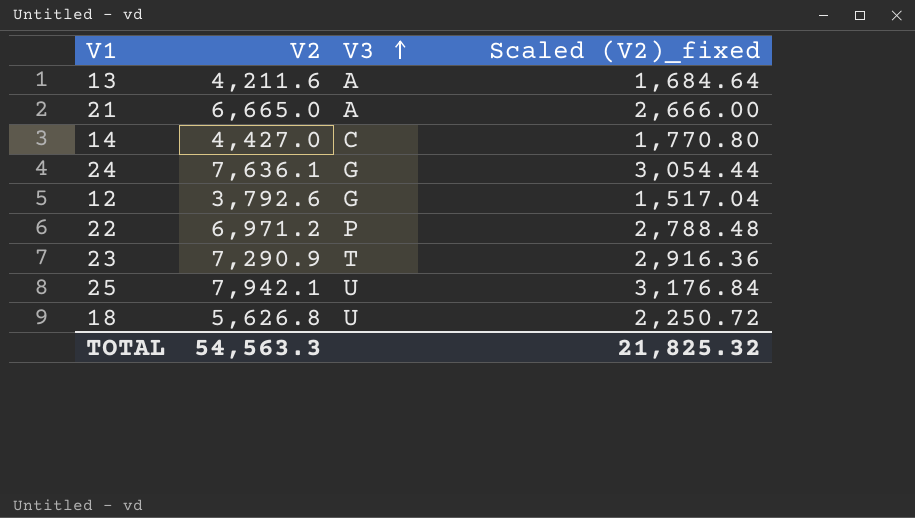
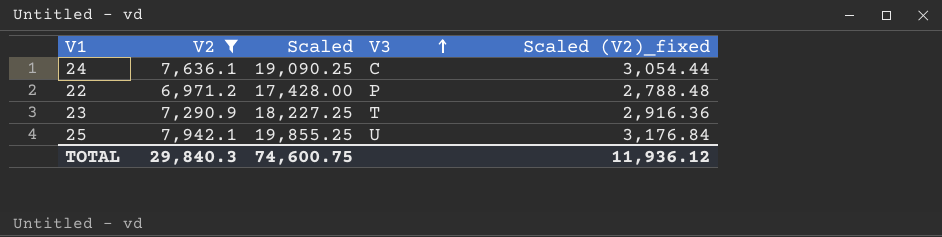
filter: none -> V2 >= 6,971.2
column Scaled | formula: none -> [V2] * 2.5
24 | V3: G -> C
TOTAL | V2: 54,563.3 -> 29,840.3
TOTAL | Scaled (V2)_fixed: 21,825.32 -> 11,936.12

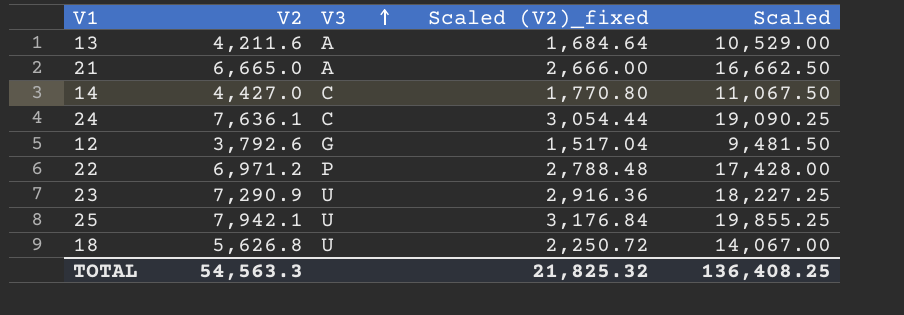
filter: V2 >= 6,971.2 -> none
column Scaled | position: 3 -> 5
23 | V3: T -> U
TOTAL | V2: 29,840.3 -> 54,563.3
TOTAL | Scaled (V2)_fixed: 11,936.12 -> 21,825.32
TOTAL | Scaled: 74,600.75 -> 136,408.25

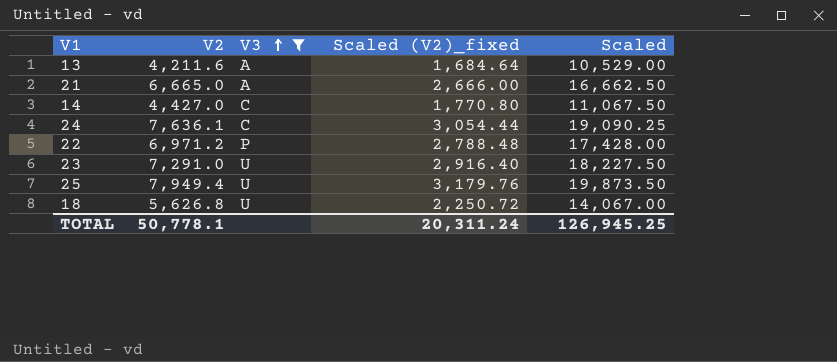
filter: none -> V3 != G
23 | V2: 7,290.9 -> 7,291.0
23 | Scaled (V2)_fixed: 2,916.36 -> 2,916.40
23 | Scaled: 18,227.25 -> 18,227.50
25 | V2: 7,942.1 -> 7,949.4
25 | Scaled (V2)_fixed: 3,176.84 -> 3,179.76
25 | Scaled: 19,855.25 -> 19,873.50
TOTAL | V2: 54,563.3 -> 50,778.1
TOTAL | Scaled (V2)_fixed: 21,825.32 -> 20,311.24
TOTAL | Scaled: 136,408.25 -> 126,945.25

